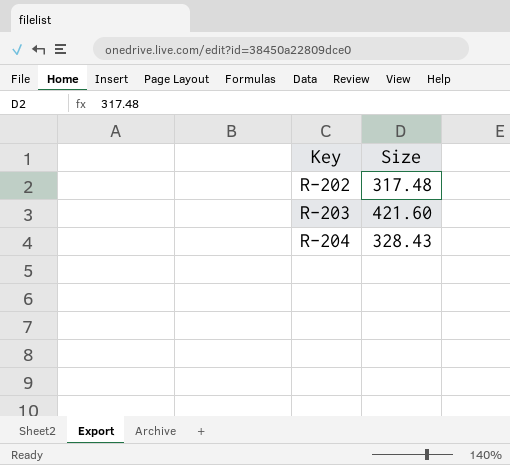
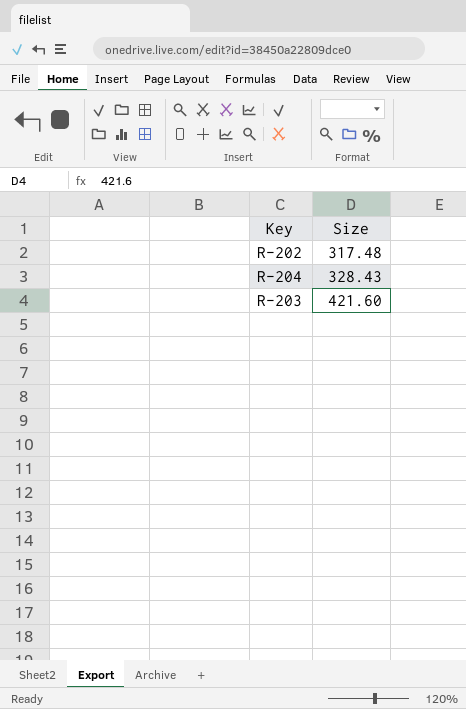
row order: Key ascending -> Size ascending

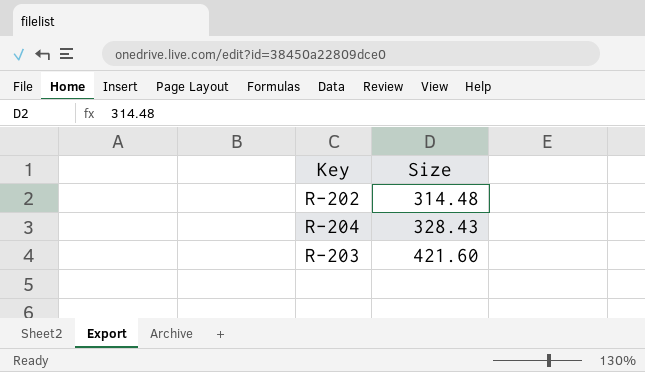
R-202 | Size: 317.48 -> 314.48

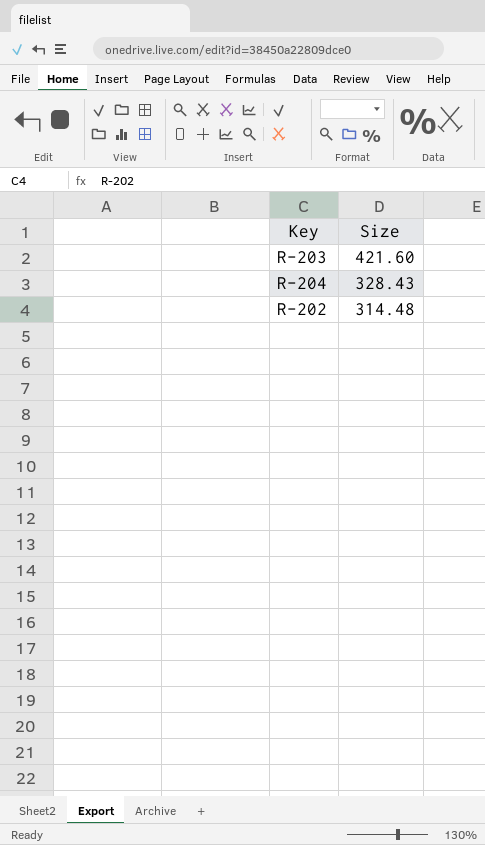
row order: Size ascending -> Size descending

